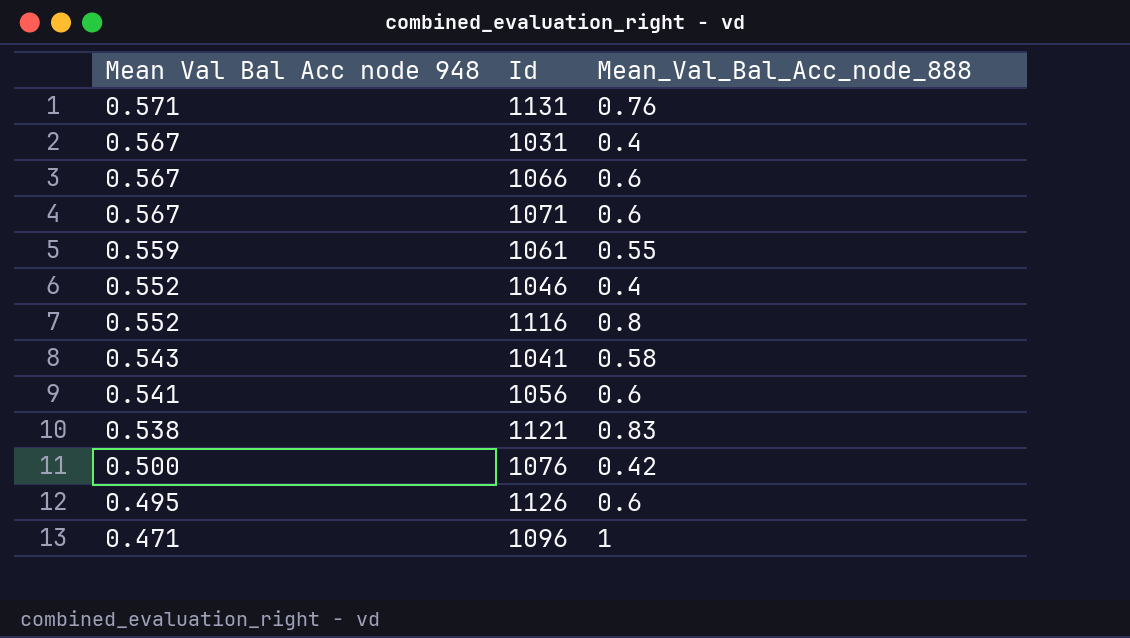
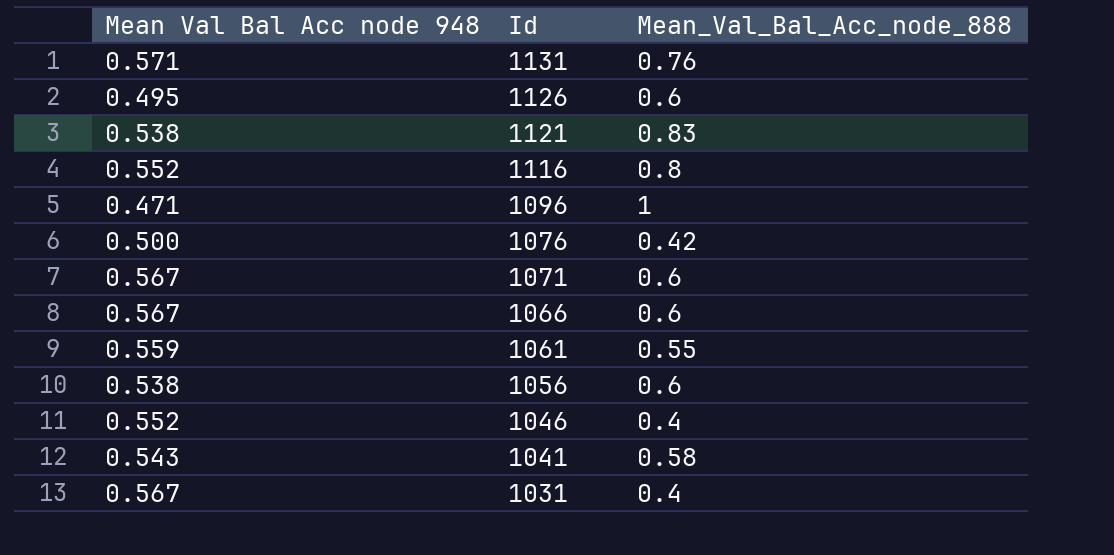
row order: Mean Val Bal Acc node 948 descending -> Id descending
1056 | Mean Val Bal Acc node 948: 0.541 -> 0.538

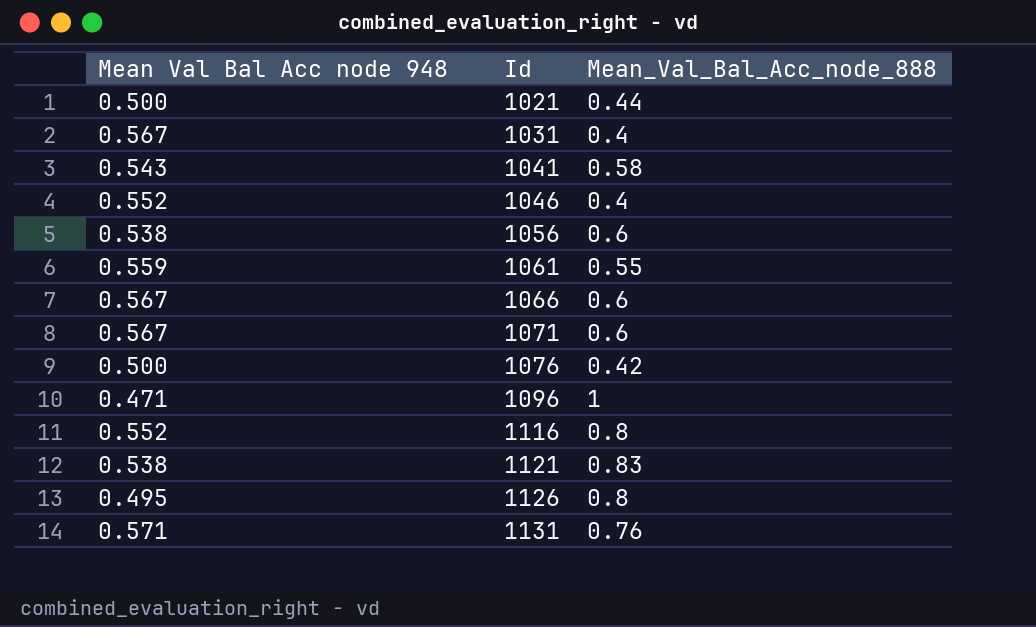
row order: Id descending -> Id ascending
row 1021: none -> 0.500 | 0.44
1126 | Mean_Val_Bal_Acc_node_888: 0.6 -> 0.8

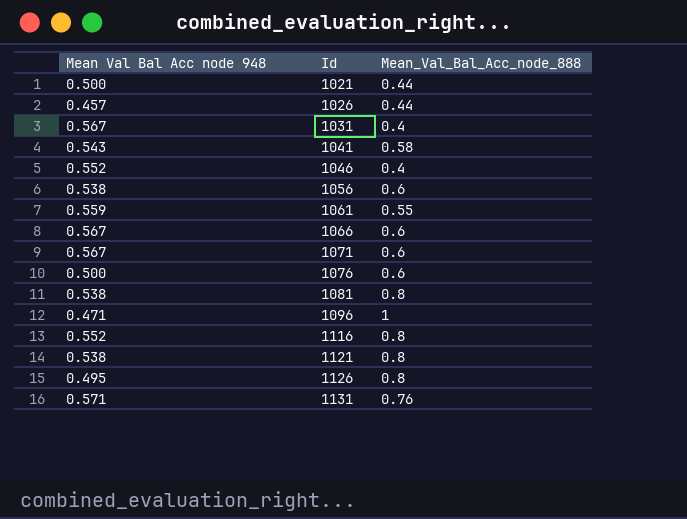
row 1026: none -> 0.457 | 0.44
1076 | Mean_Val_Bal_Acc_node_888: 0.42 -> 0.6
row 1081: none -> 0.538 | 0.8
1121 | Mean_Val_Bal_Acc_node_888: 0.83 -> 0.8

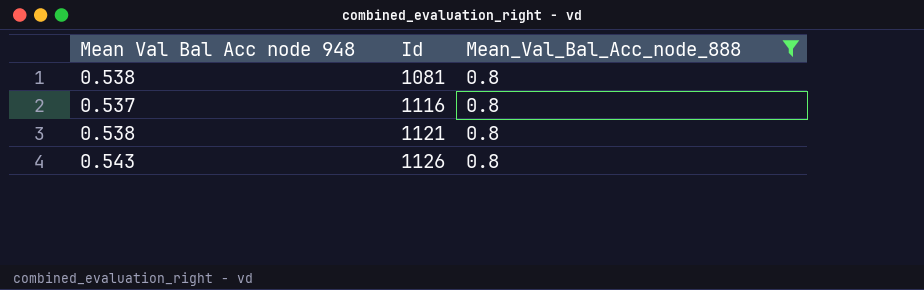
filter: none -> Mean_Val_Bal_Acc_node_888 = 0.8
1116 | Mean Val Bal Acc node 948: 0.552 -> 0.537
1126 | Mean Val Bal Acc node 948: 0.495 -> 0.543

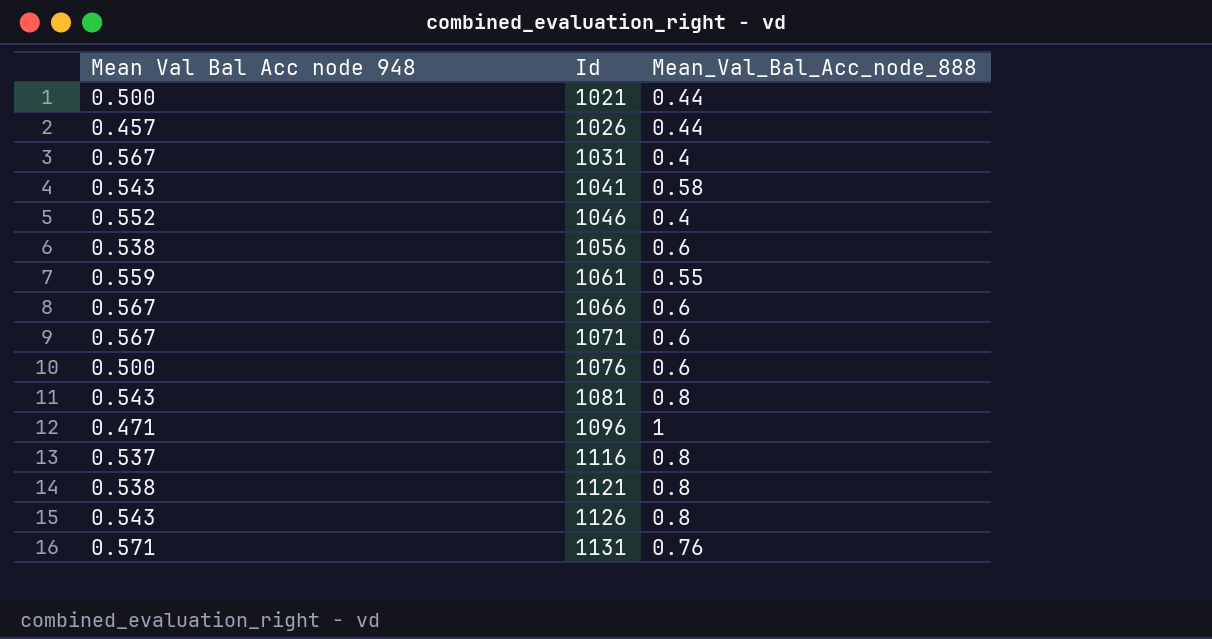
filter: Mean_Val_Bal_Acc_node_888 = 0.8 -> none
1081 | Mean Val Bal Acc node 948: 0.538 -> 0.543

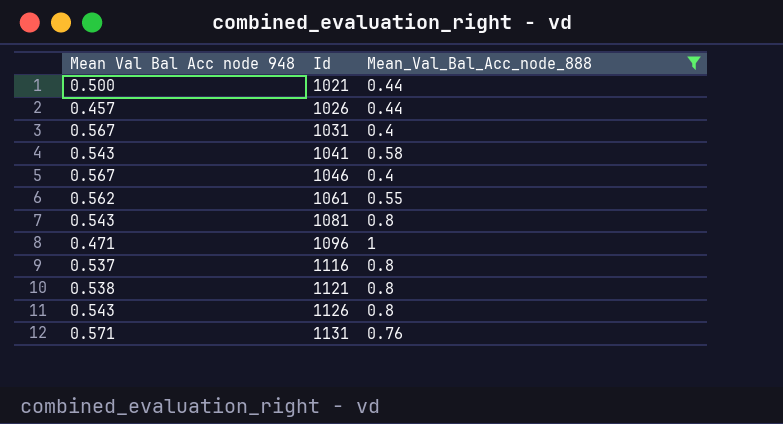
filter: none -> Mean_Val_Bal_Acc_node_888 != 0.6
1046 | Mean Val Bal Acc node 948: 0.552 -> 0.567
1061 | Mean Val Bal Acc node 948: 0.559 -> 0.562

